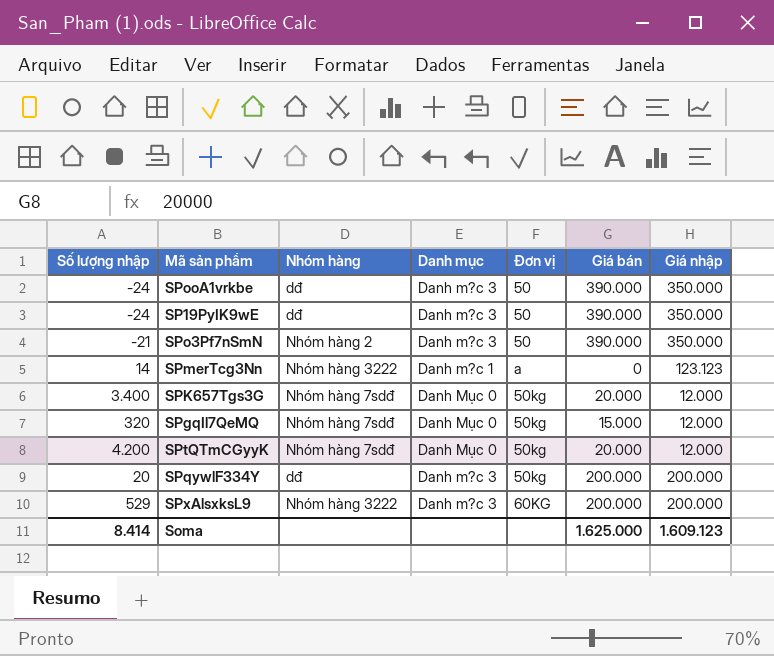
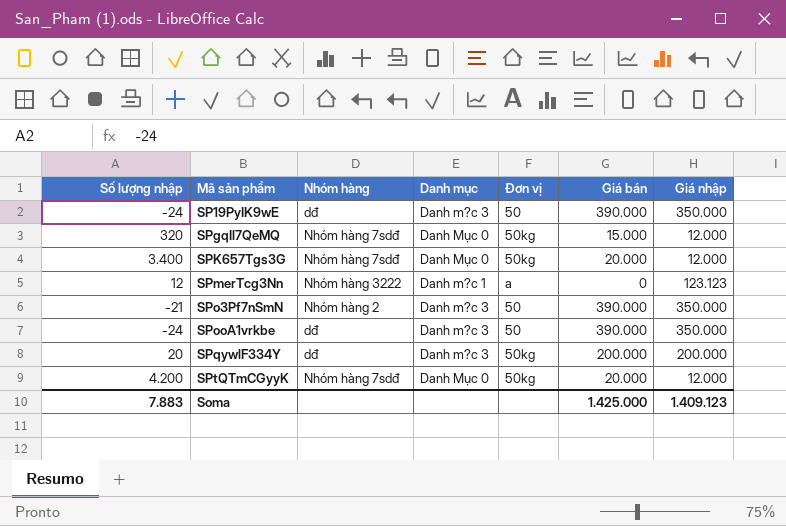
row order: none -> Mã sản phẩm ascending
row SPxAlsxksL9: 529 | Nhóm hàng 3222 | Danh m?c 3 | 60KG | 200.000 | 200.000 -> none
SPmerTcg3Nn | Số lượng nhập: 14 -> 12
Soma | Số lượng nhập: 8.414 -> 7.883
Soma | Giá bán: 1.625.000 -> 1.425.000
Soma | Giá nhập: 1.609.123 -> 1.409.123

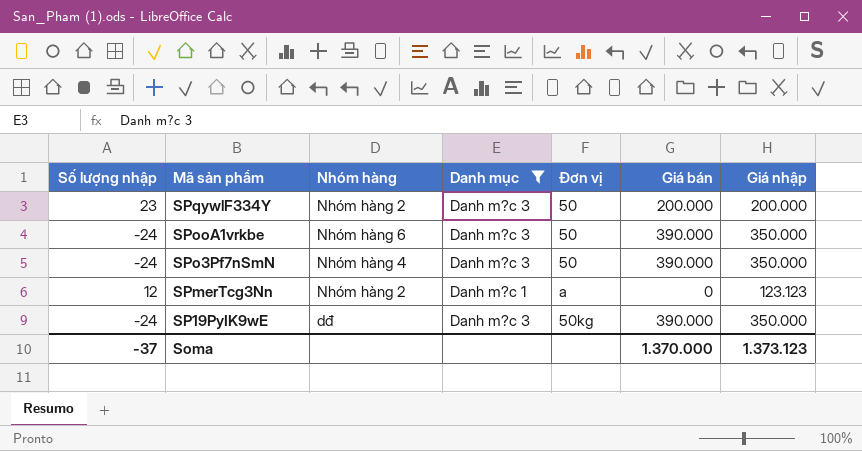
filter: none -> Danh mục != Danh Mục 0
row order: Mã sản phẩm ascending -> Mã sản phẩm descending
SPqywlF334Y | Số lượng nhập: 20 -> 23
SPqywlF334Y | Nhóm hàng: dđ -> Nhóm hàng 2
SPqywlF334Y | Đơn vị: 50kg -> 50
SPooA1vrkbe | Nhóm hàng: dđ -> Nhóm hàng 6
SPo3Pf7nSmN | Số lượng nhập: -21 -> -24
SPo3Pf7nSmN | Nhóm hàng: Nhóm hàng 2 -> Nhóm hàng 4
SPmerTcg3Nn | Nhóm hàng: Nhóm hàng 3222 -> Nhóm hàng 2
SP19PyIK9wE | Đơn vị: 50 -> 50kg
Soma | Số lượng nhập: 7.883 -> -37
Soma | Giá bán: 1.425.000 -> 1.370.000
Soma | Giá nhập: 1.409.123 -> 1.373.123

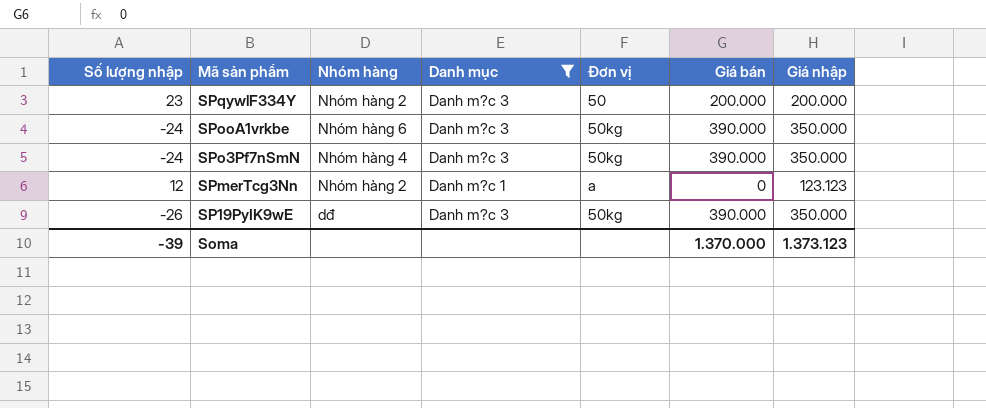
SPooA1vrkbe | Đơn vị: 50 -> 50kg
SPo3Pf7nSmN | Đơn vị: 50 -> 50kg
SP19PyIK9wE | Số lượng nhập: -24 -> -26
Soma | Số lượng nhập: -37 -> -39

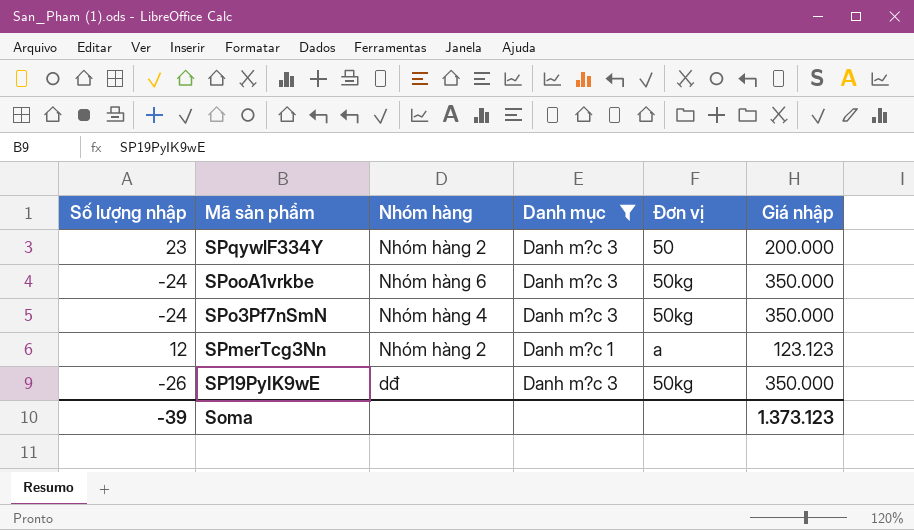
column Giá bán | position: 6 -> none

